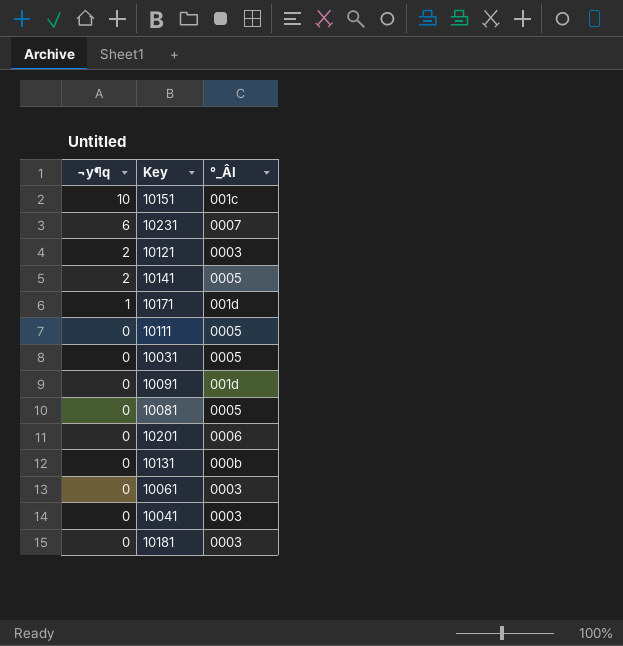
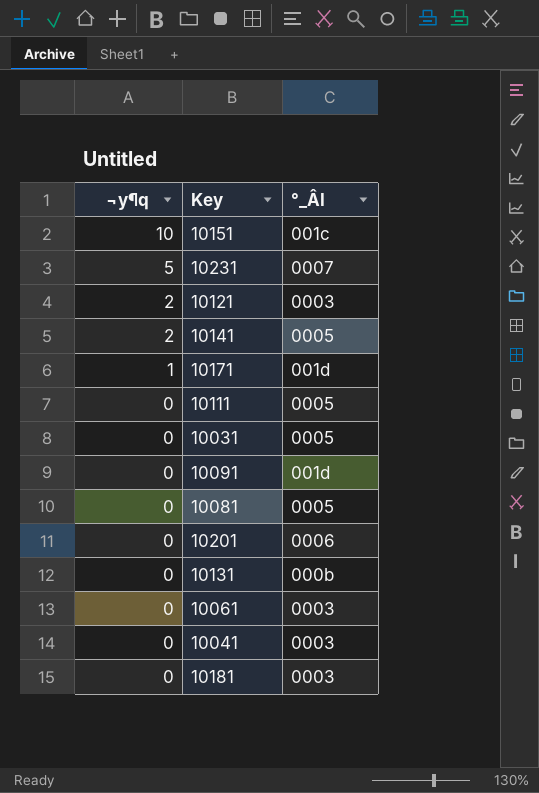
10231 | ¬y¶q: 6 -> 5

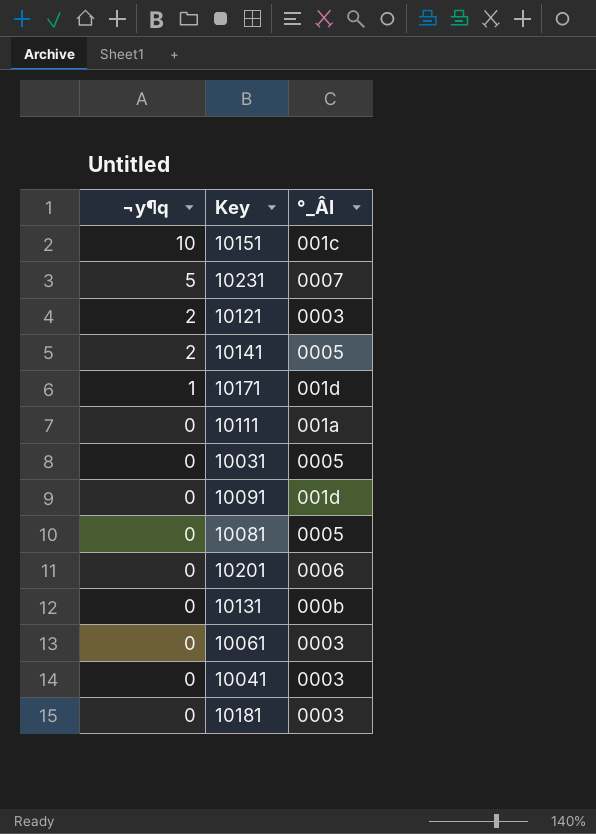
10111 | °_ÂI: 0005 -> 001a

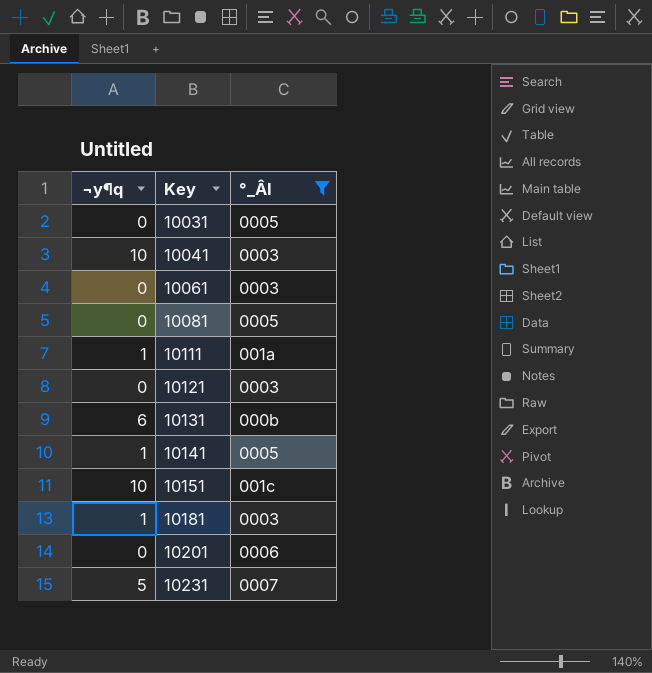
filter: none -> °_ÂI != 001d
row order: ¬y¶q descending -> Key ascending
10041 | ¬y¶q: 0 -> 10
10111 | ¬y¶q: 0 -> 1
10121 | ¬y¶q: 2 -> 0
10131 | ¬y¶q: 0 -> 6
10141 | ¬y¶q: 2 -> 1
10181 | ¬y¶q: 0 -> 1

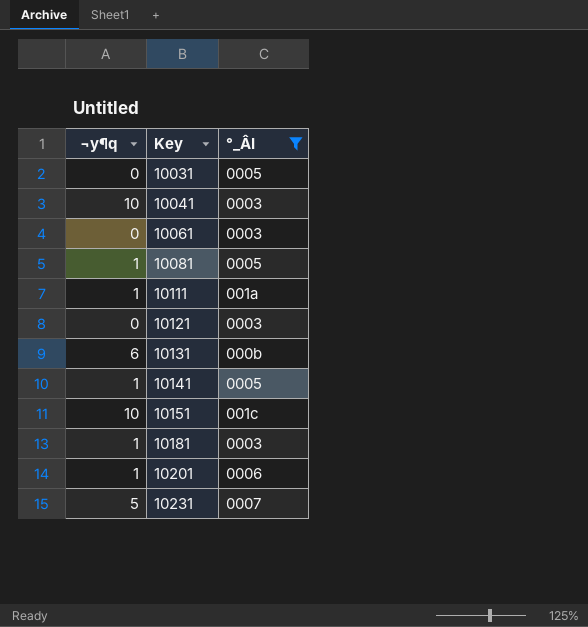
10081 | ¬y¶q: 0 -> 1
10201 | ¬y¶q: 0 -> 1

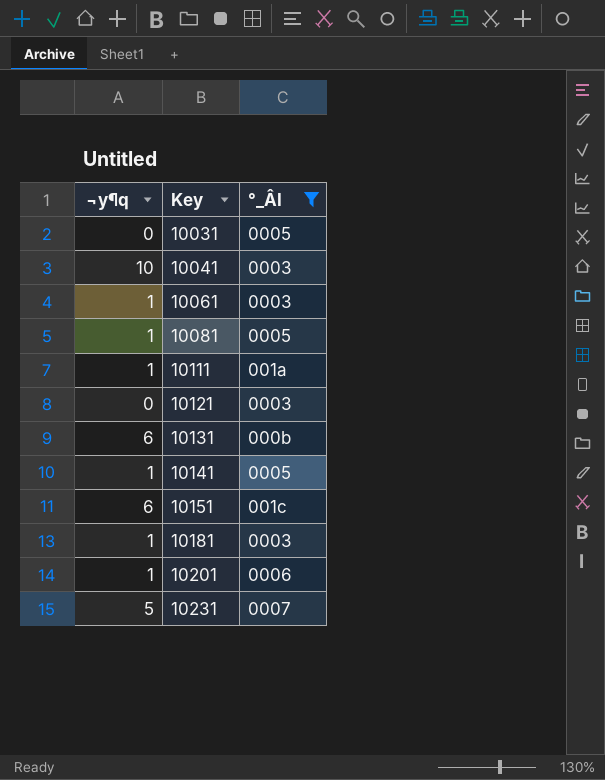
10061 | ¬y¶q: 0 -> 1
10151 | ¬y¶q: 10 -> 6

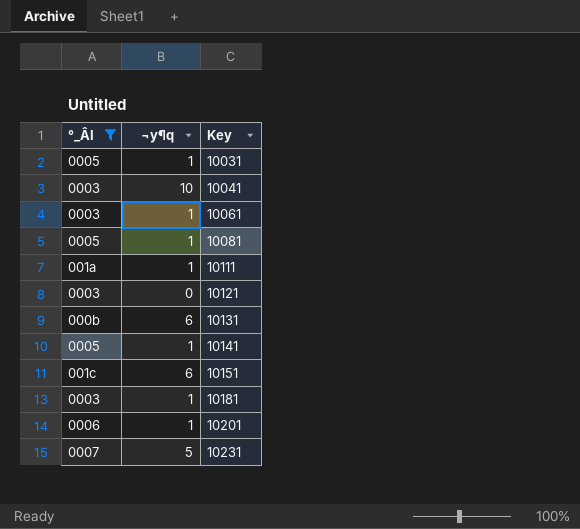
column °_ÂI | position: 3 -> 1
10031 | ¬y¶q: 0 -> 1

